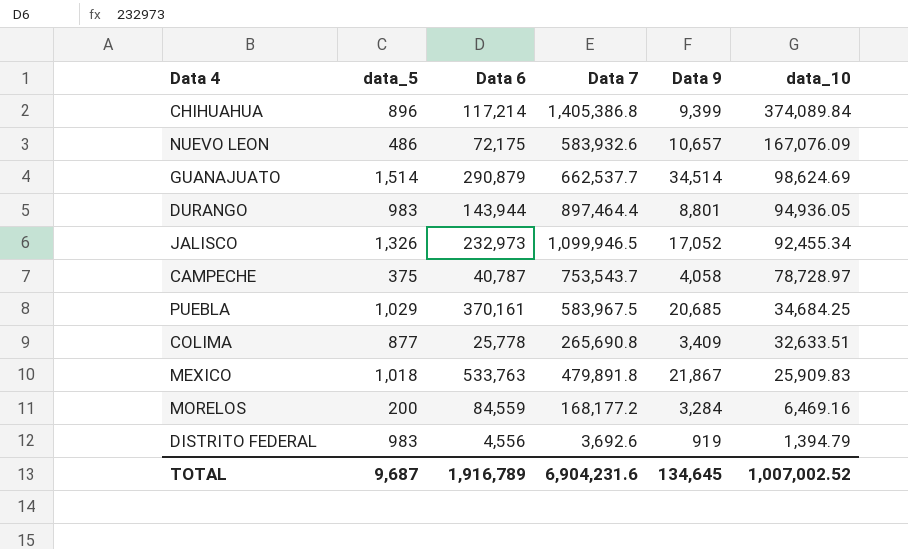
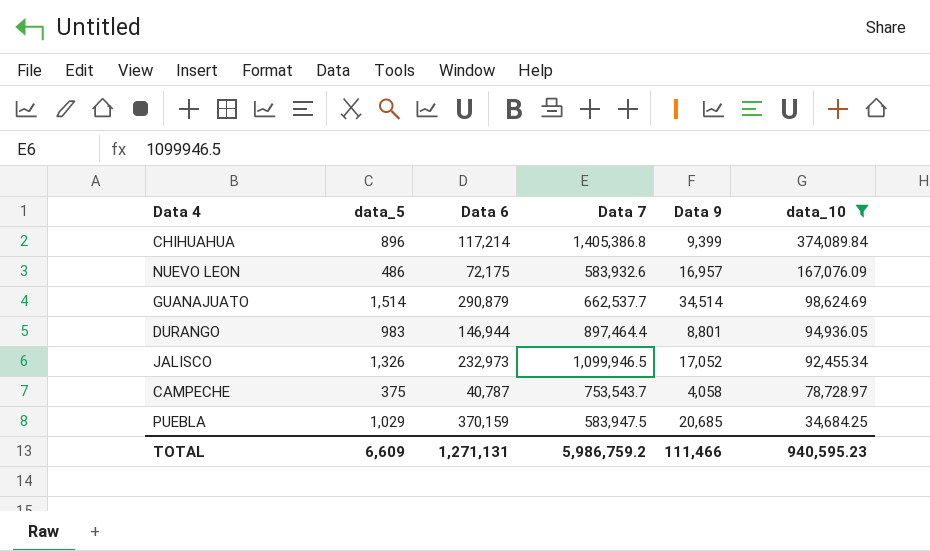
filter: none -> data_10 >= 34,684.25
NUEVO LEON | Data 9: 10,657 -> 16,957
DURANGO | Data 6: 143,944 -> 146,944
PUEBLA | Data 6: 370,161 -> 370,159
PUEBLA | Data 7: 583,967.5 -> 583,947.5
TOTAL | data_5: 9,687 -> 6,609
TOTAL | Data 6: 1,916,789 -> 1,271,131
TOTAL | Data 7: 6,904,231.6 -> 5,986,759.2
TOTAL | Data 9: 134,645 -> 111,466
TOTAL | data_10: 1,007,002.52 -> 940,595.23

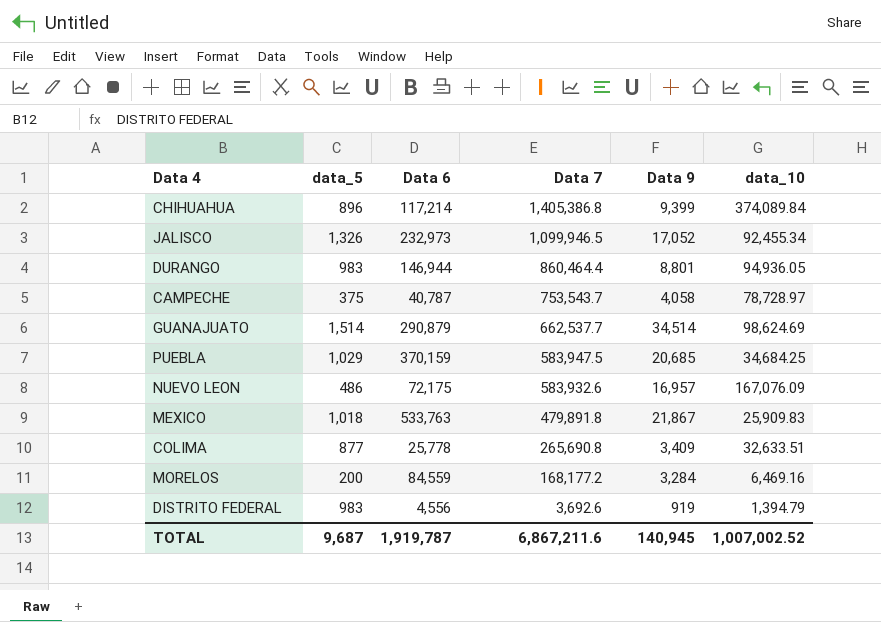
filter: data_10 >= 34,684.25 -> none
row order: data_10 descending -> Data 7 descending
DURANGO | Data 7: 897,464.4 -> 860,464.4
TOTAL | data_5: 6,609 -> 9,687
TOTAL | Data 6: 1,271,131 -> 1,919,787
TOTAL | Data 7: 5,986,759.2 -> 6,867,211.6
TOTAL | Data 9: 111,466 -> 140,945
TOTAL | data_10: 940,595.23 -> 1,007,002.52

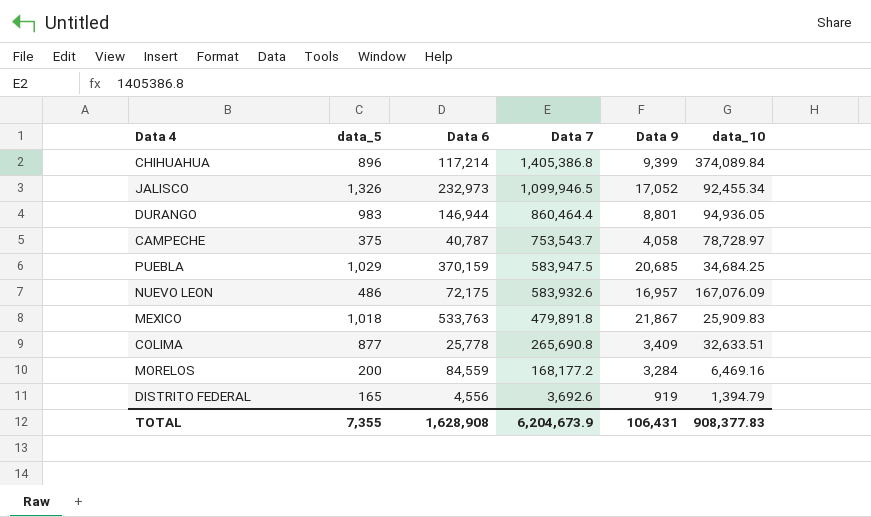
row GUANAJUATO: 1,514 | 290,879 | 662,537.7 | 34,514 | 98,624.69 -> none
DISTRITO FEDERAL | data_5: 983 -> 165
TOTAL | data_5: 9,687 -> 7,355
TOTAL | Data 6: 1,919,787 -> 1,628,908
TOTAL | Data 7: 6,867,211.6 -> 6,204,673.9
TOTAL | Data 9: 140,945 -> 106,431
TOTAL | data_10: 1,007,002.52 -> 908,377.83

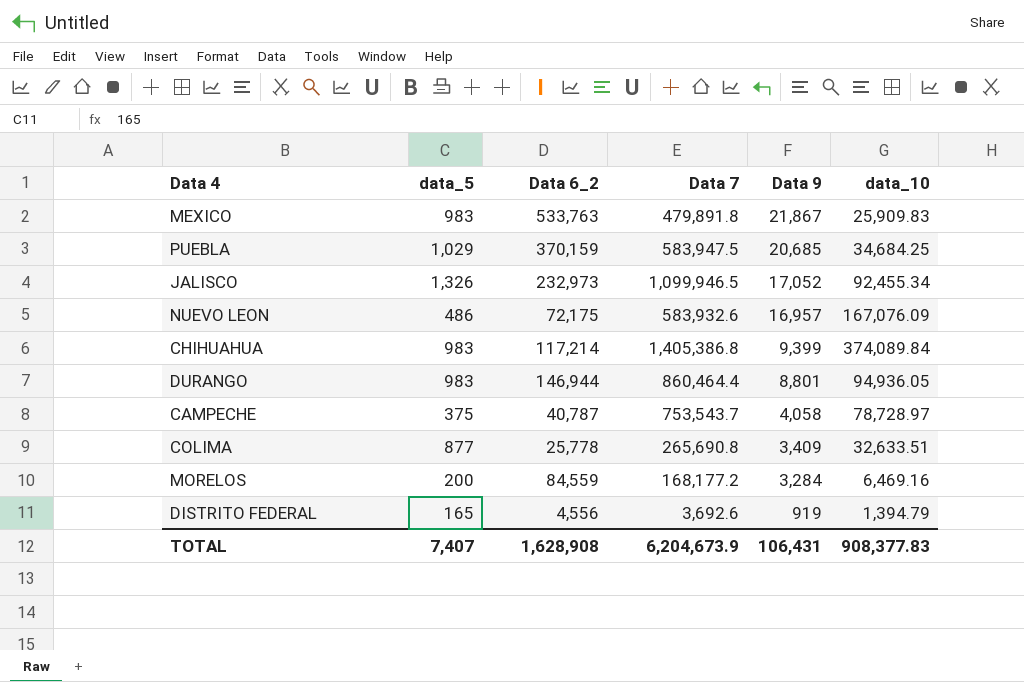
row order: Data 7 descending -> Data 9 descending
column name: Data 6 -> Data 6_2
MEXICO | data_5: 1,018 -> 983
CHIHUAHUA | data_5: 896 -> 983
TOTAL | data_5: 7,355 -> 7,407

